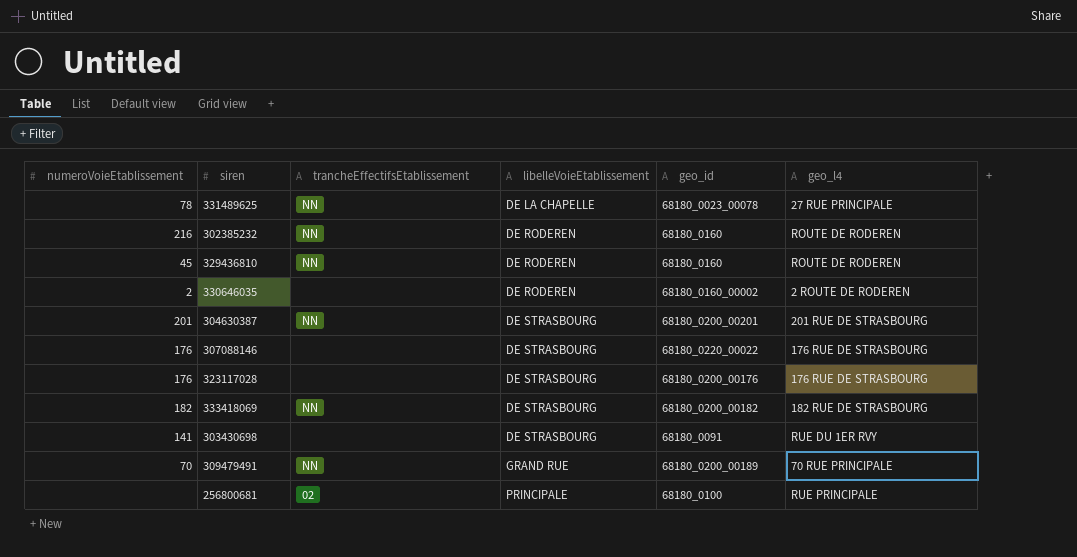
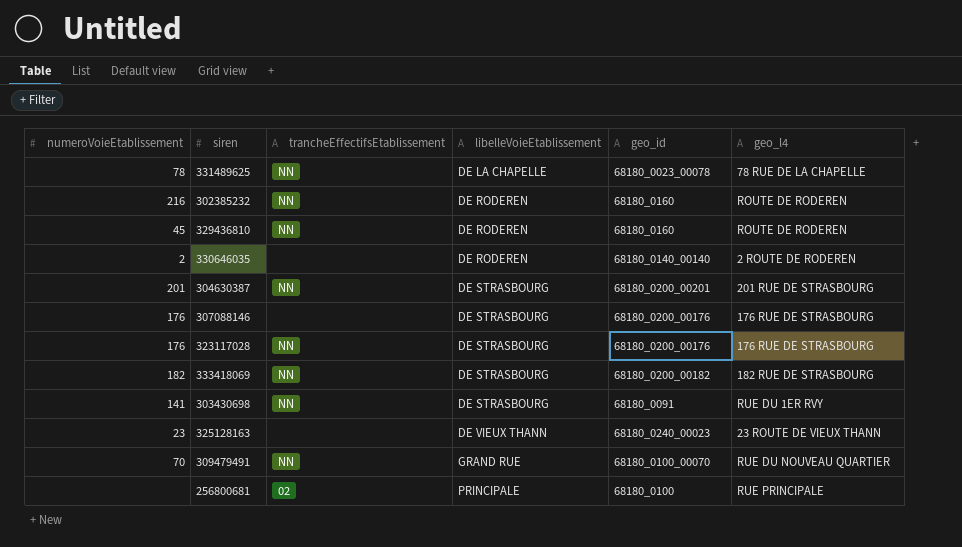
331489625 | geo_l4: 27 RUE PRINCIPALE -> 78 RUE DE LA CHAPELLE
330646035 | geo_id: 68180_0160_00002 -> 68180_0140_00140
307088146 | geo_id: 68180_0220_00022 -> 68180_0200_00176
323117028 | trancheEffectifsEtablissement: none -> NN
303430698 | trancheEffectifsEtablissement: none -> NN
row 325128163: none -> 23 | none | DE VIEUX THANN | 68180_0240_00023 | 23 ROUTE DE VIEUX THANN
309479491 | geo_id: 68180_0200_00189 -> 68180_0100_00070
309479491 | geo_l4: 70 RUE PRINCIPALE -> RUE DU NOUVEAU QUARTIER

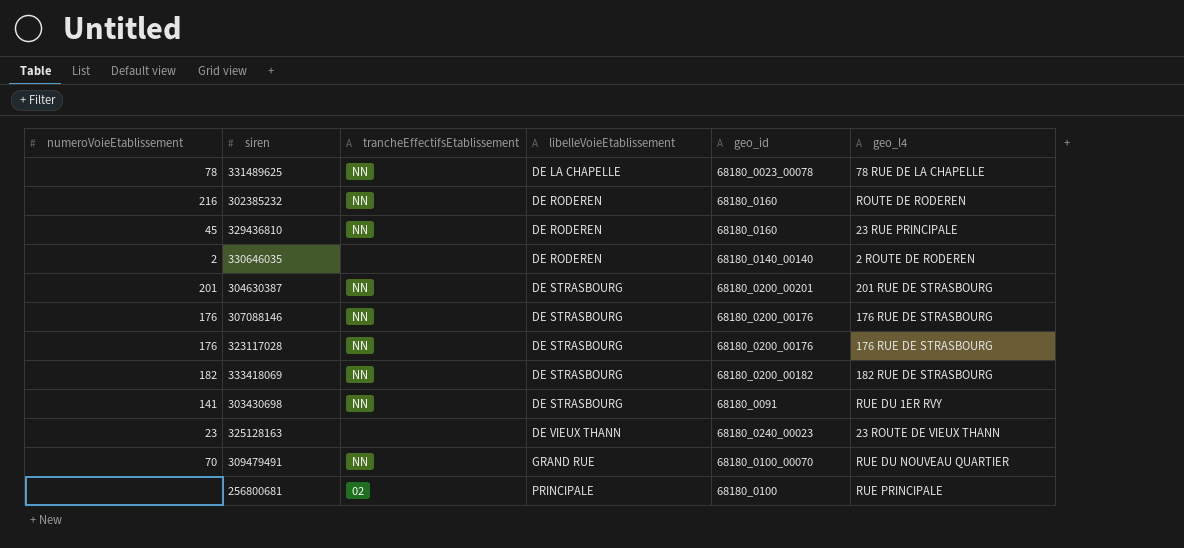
329436810 | geo_l4: ROUTE DE RODEREN -> 23 RUE PRINCIPALE
307088146 | trancheEffectifsEtablissement: none -> NN

